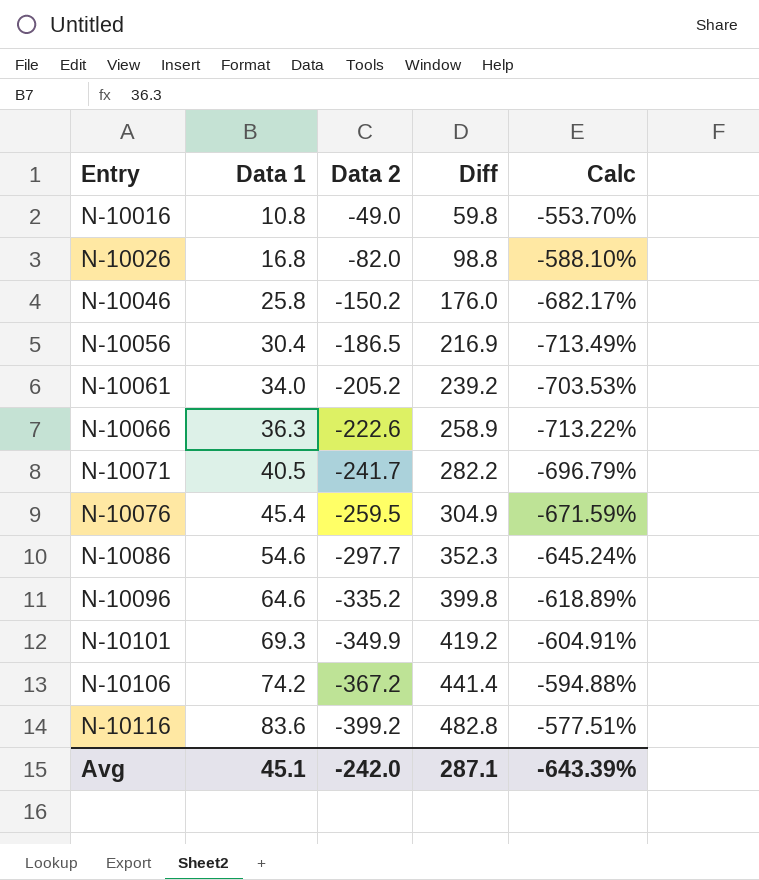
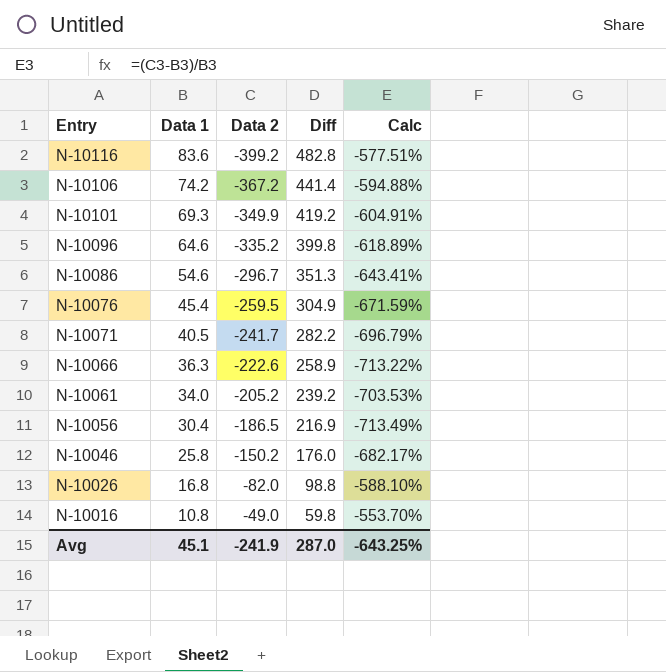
row order: Entry ascending -> Entry descending
N-10086 | Data 2: -297.7 -> -296.7
N-10086 | Diff: 352.3 -> 351.3
N-10086 | Calc: -645.24% -> -643.41%
Avg | Data 2: -242.0 -> -241.9
Avg | Diff: 287.1 -> 287.0
Avg | Calc: -643.39% -> -643.25%

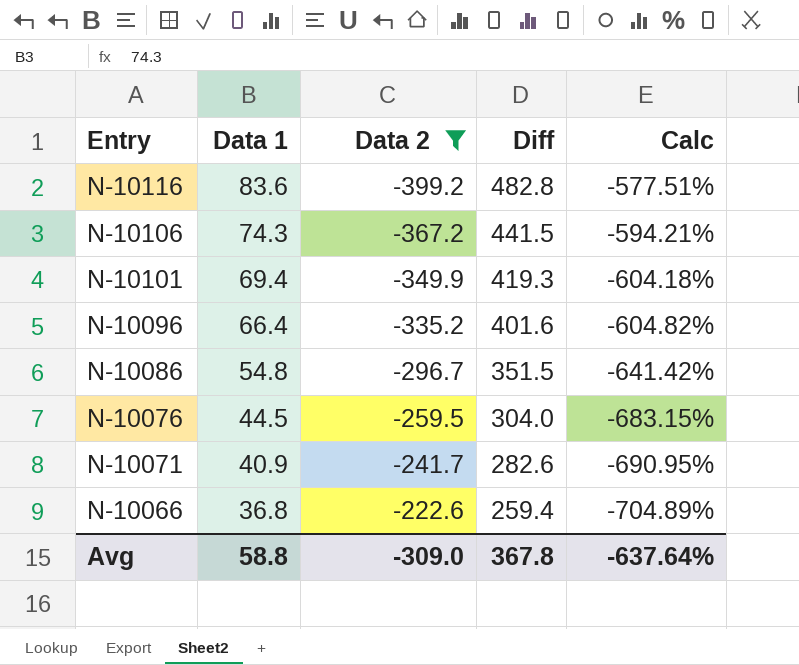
filter: none -> Data 2 <= -222.6
N-10106 | Data 1: 74.2 -> 74.3
N-10106 | Diff: 441.4 -> 441.5
N-10106 | Calc: -594.88% -> -594.21%
N-10101 | Data 1: 69.3 -> 69.4
N-10101 | Diff: 419.2 -> 419.3
N-10101 | Calc: -604.91% -> -604.18%
N-10096 | Data 1: 64.6 -> 66.4
N-10096 | Diff: 399.8 -> 401.6
N-10096 | Calc: -618.89% -> -604.82%
N-10086 | Data 1: 54.6 -> 54.8
N-10086 | Diff: 351.3 -> 351.5
N-10086 | Calc: -643.41% -> -641.42%
N-10076 | Data 1: 45.4 -> 44.5
N-10076 | Diff: 304.9 -> 304.0
N-10076 | Calc: -671.59% -> -683.15%
N-10071 | Data 1: 40.5 -> 40.9
N-10071 | Diff: 282.2 -> 282.6
N-10071 | Calc: -696.79% -> -690.95%
N-10066 | Data 1: 36.3 -> 36.8
N-10066 | Diff: 258.9 -> 259.4
N-10066 | Calc: -713.22% -> -704.89%
Avg | Data 1: 45.1 -> 58.8
Avg | Data 2: -241.9 -> -309.0
Avg | Diff: 287.0 -> 367.8
Avg | Calc: -643.25% -> -637.64%

